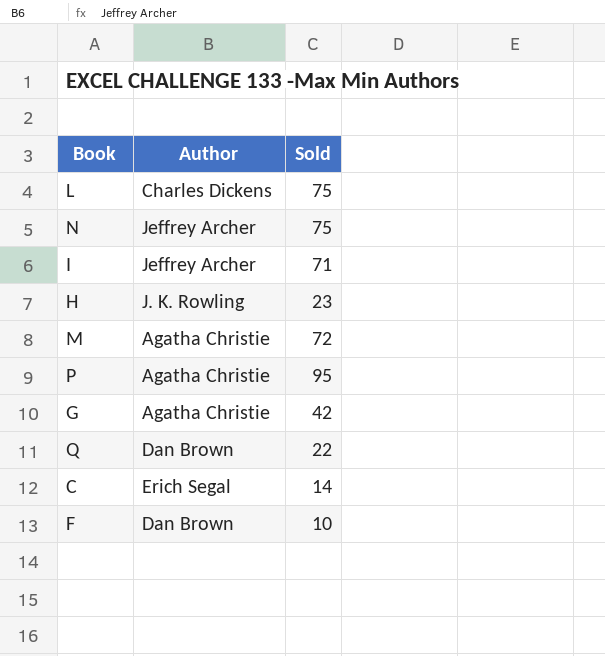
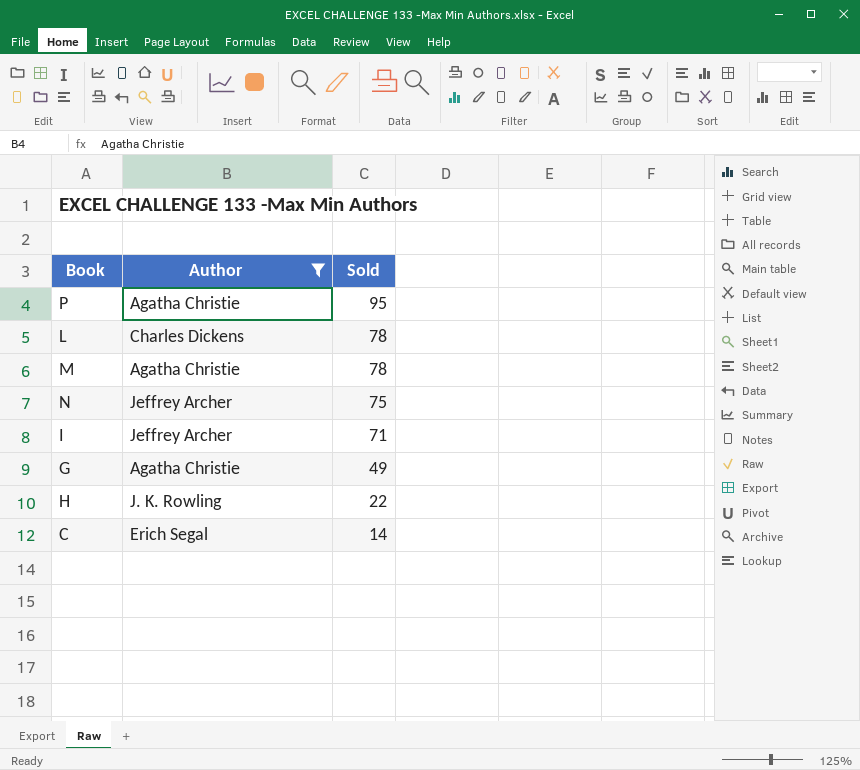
filter: none -> Author != Dan Brown
row order: none -> Sold descending
L | Sold: 75 -> 78
M | Sold: 72 -> 78
G | Sold: 42 -> 49
H | Sold: 23 -> 22

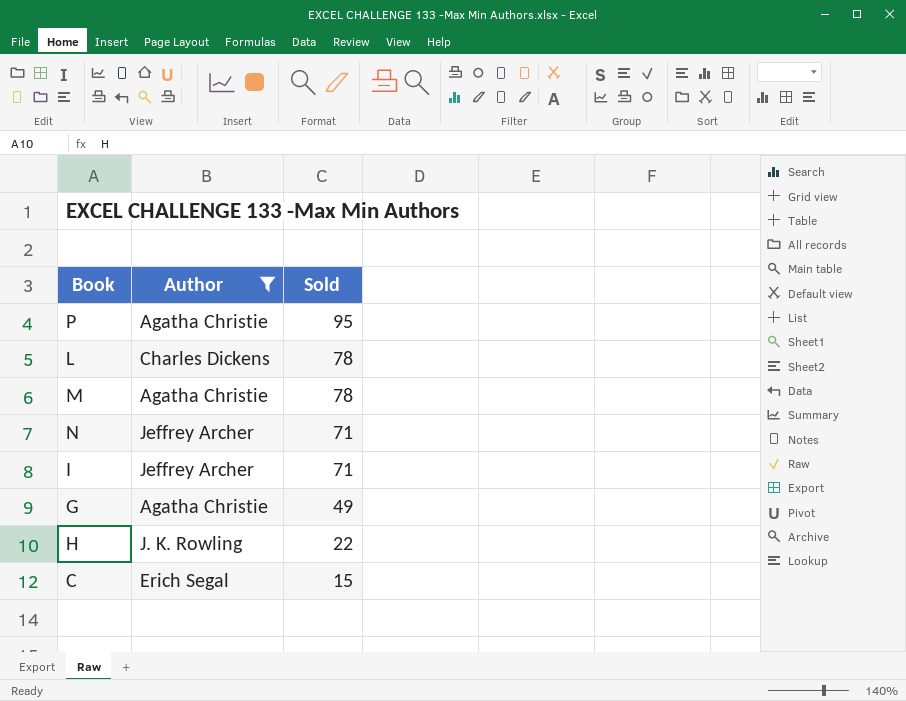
N | Sold: 75 -> 71
C | Sold: 14 -> 15

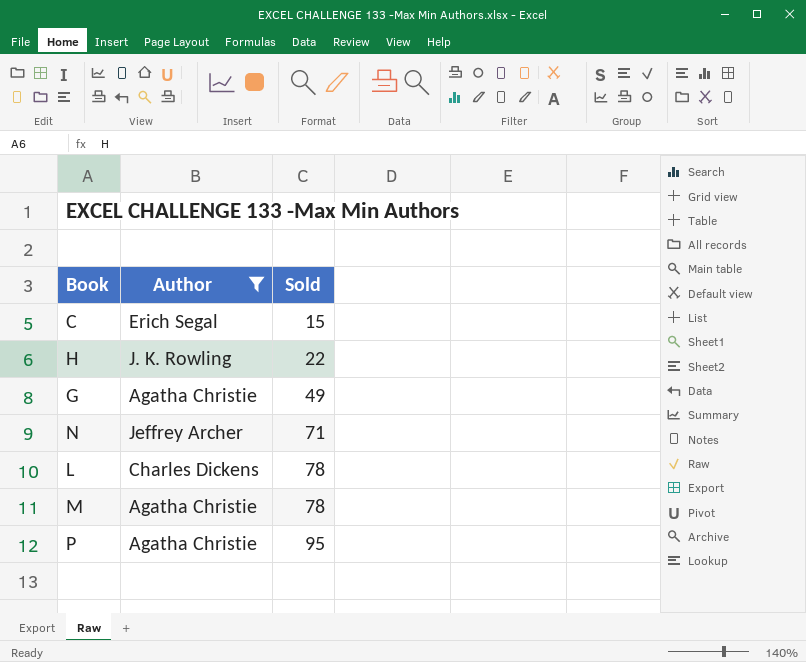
row order: Sold descending -> Sold ascending
row I: Jeffrey Archer | 71 -> none

